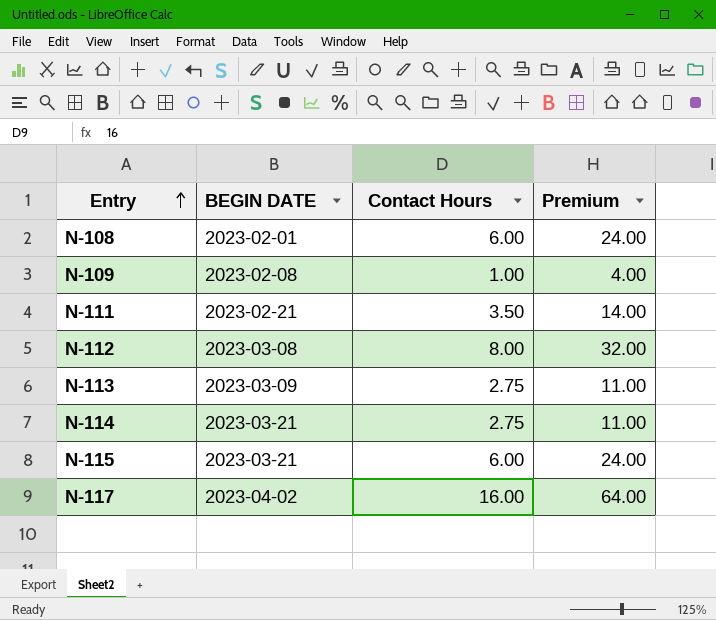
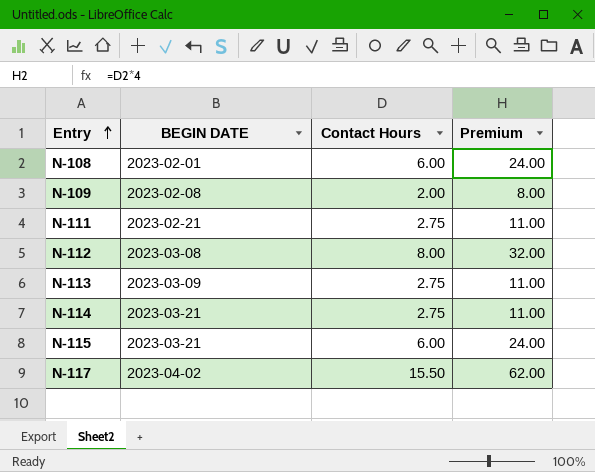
N-109 | Contact Hours: 1.00 -> 2.00
N-109 | Premium: 4.00 -> 8.00
N-111 | Contact Hours: 3.50 -> 2.75
N-111 | Premium: 14.00 -> 11.00
N-117 | Contact Hours: 16.00 -> 15.50
N-117 | Premium: 64.00 -> 62.00

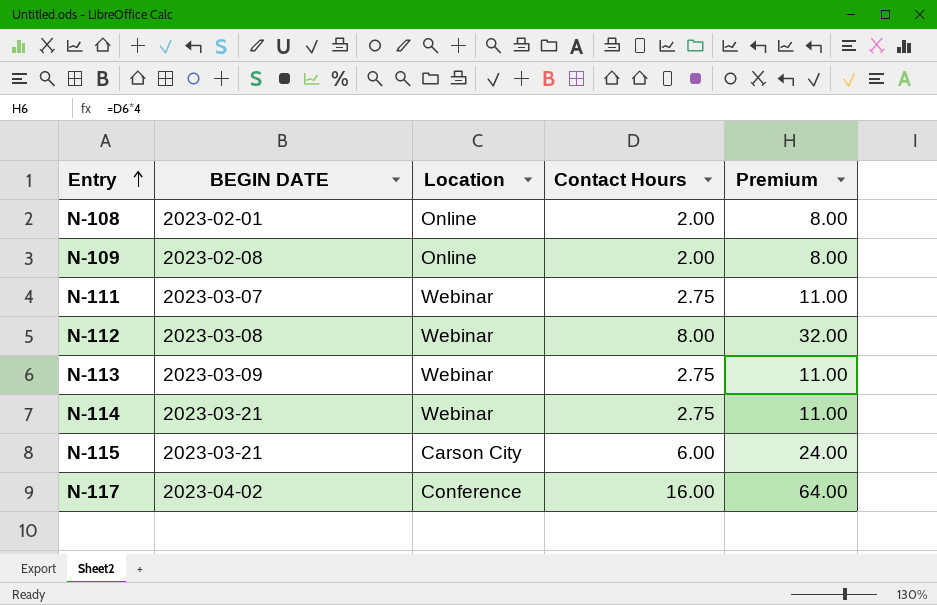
column Location | position: none -> 3
N-108 | Contact Hours: 6.00 -> 2.00
N-108 | Premium: 24.00 -> 8.00
N-111 | BEGIN DATE: 2023-02-21 -> 2023-03-07
N-117 | Contact Hours: 15.50 -> 16.00
N-117 | Premium: 62.00 -> 64.00

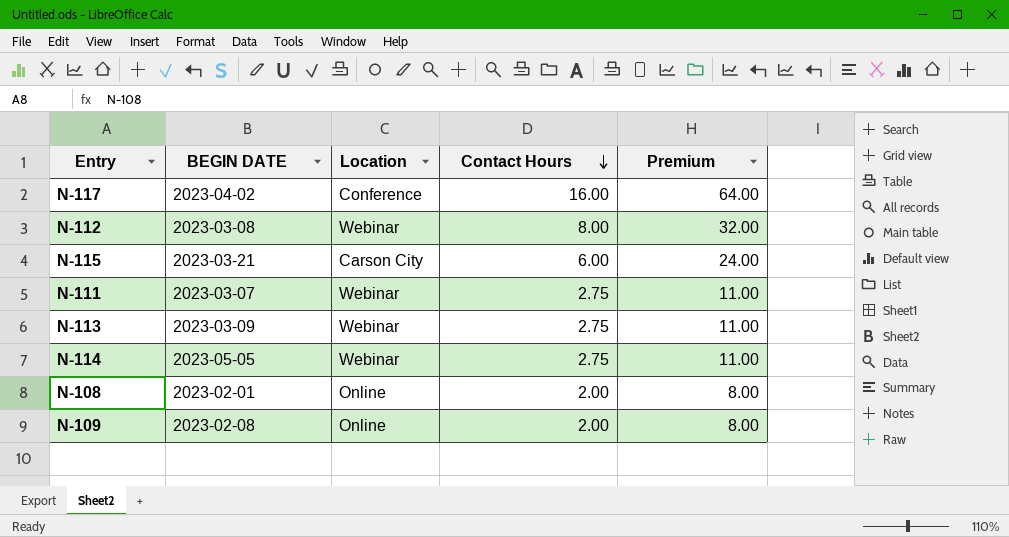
row order: Entry ascending -> Contact Hours descending
N-114 | BEGIN DATE: 2023-03-21 -> 2023-05-05

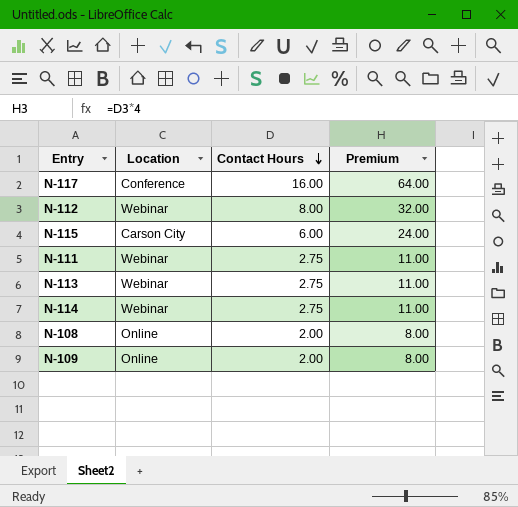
column BEGIN DATE | position: 2 -> none

